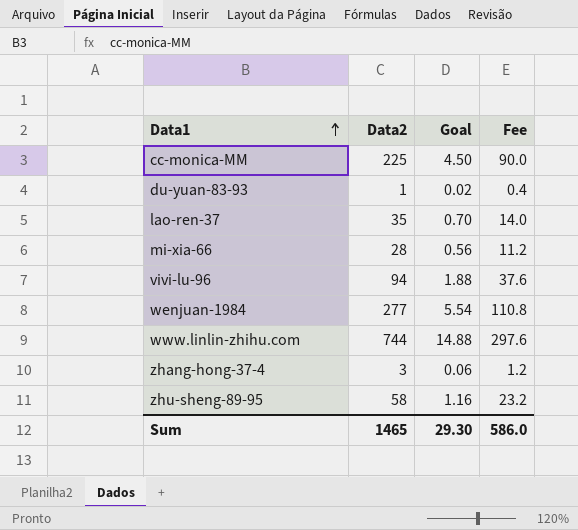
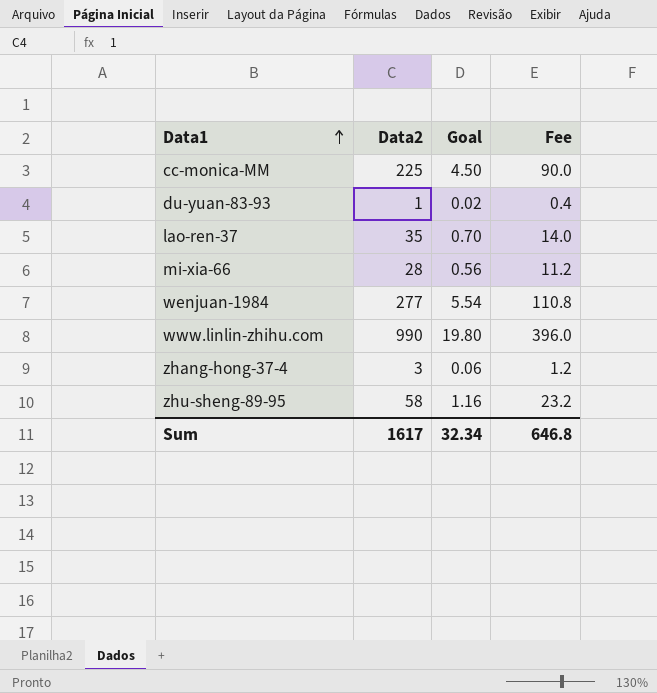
row vivi-lu-96: 94 | 1.88 | 37.6 -> none
www.linlin-zhihu.com | Data2: 744 -> 990
www.linlin-zhihu.com | Goal: 14.88 -> 19.80
www.linlin-zhihu.com | Fee: 297.6 -> 396.0
Sum | Data2: 1465 -> 1617
Sum | Goal: 29.30 -> 32.34
Sum | Fee: 586.0 -> 646.8

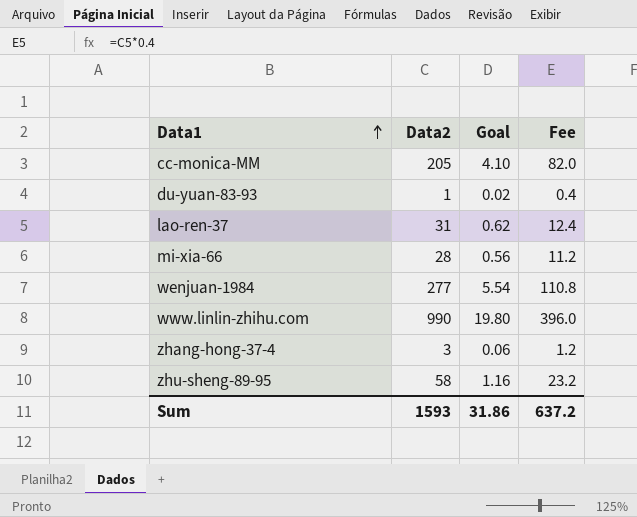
cc-monica-MM | Data2: 225 -> 205
cc-monica-MM | Goal: 4.50 -> 4.10
cc-monica-MM | Fee: 90.0 -> 82.0
lao-ren-37 | Data2: 35 -> 31
lao-ren-37 | Goal: 0.70 -> 0.62
lao-ren-37 | Fee: 14.0 -> 12.4
Sum | Data2: 1617 -> 1593
Sum | Goal: 32.34 -> 31.86
Sum | Fee: 646.8 -> 637.2

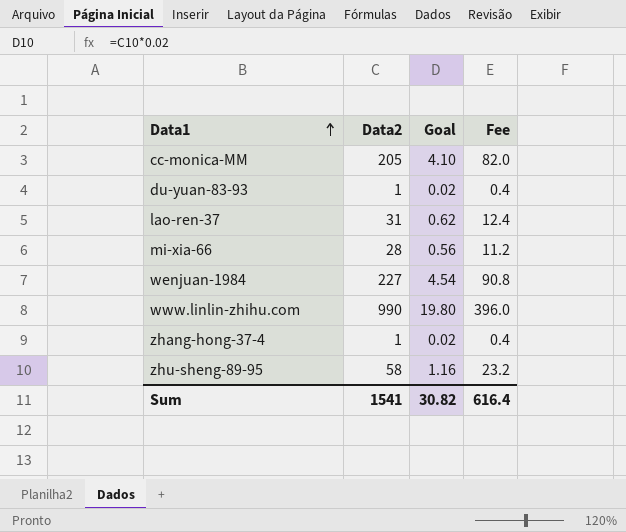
wenjuan-1984 | Data2: 277 -> 227
wenjuan-1984 | Goal: 5.54 -> 4.54
wenjuan-1984 | Fee: 110.8 -> 90.8
zhang-hong-37-4 | Data2: 3 -> 1
zhang-hong-37-4 | Goal: 0.06 -> 0.02
zhang-hong-37-4 | Fee: 1.2 -> 0.4
Sum | Data2: 1593 -> 1541
Sum | Goal: 31.86 -> 30.82
Sum | Fee: 637.2 -> 616.4

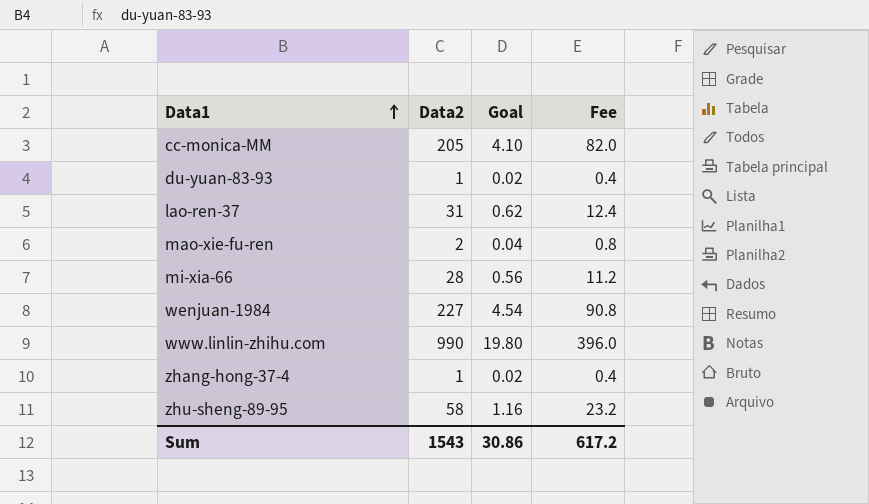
row mao-xie-fu-ren: none -> 2 | 0.04 | 0.8
Sum | Data2: 1541 -> 1543
Sum | Goal: 30.82 -> 30.86
Sum | Fee: 616.4 -> 617.2

